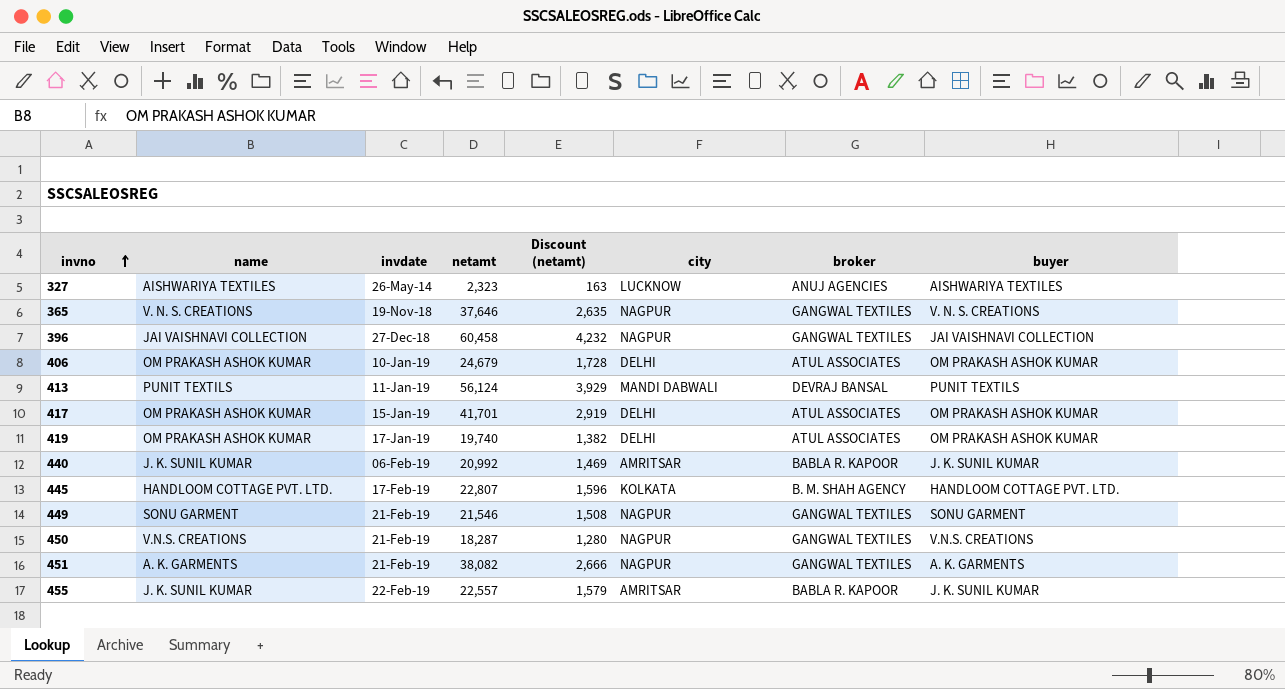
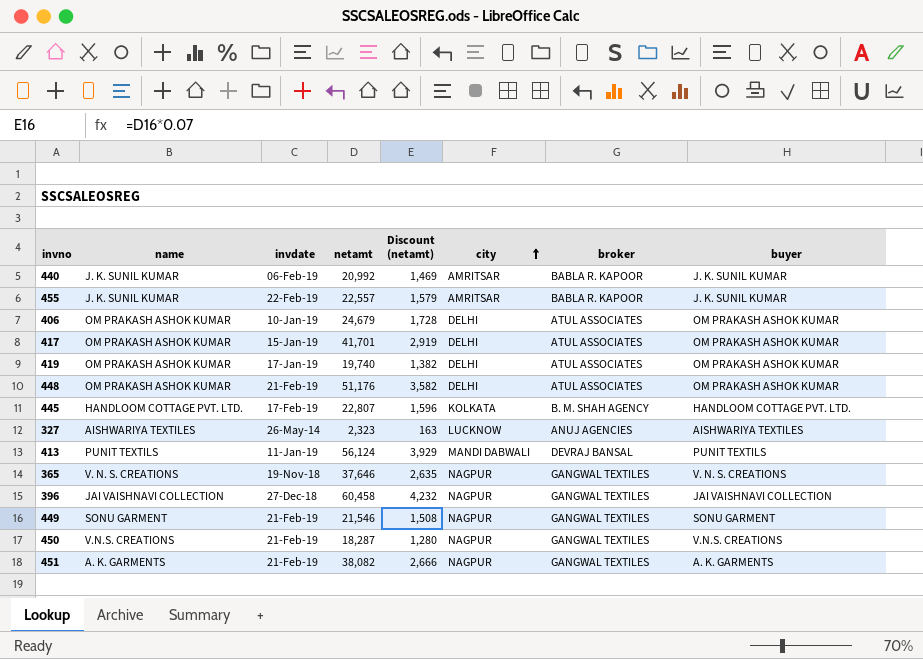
row order: invno ascending -> city ascending
row 448: none -> OM PRAKASH ASHOK KUMAR | 21-Feb-19 | 51,176 | 3,582 | DELHI | ATUL ASSOCIATES | OM PRAKASH ASHOK KUMAR

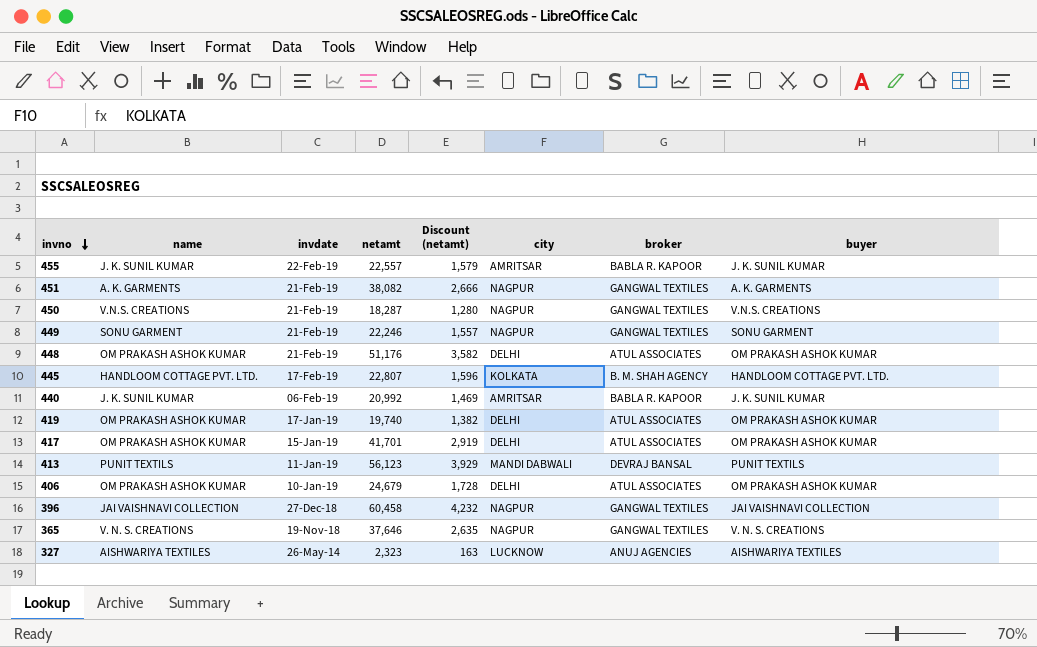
row order: city ascending -> invno descending
449 | netamt: 21,546 -> 22,246
449 | Discount (netamt): 1,508 -> 1,557
413 | netamt: 56,124 -> 56,123

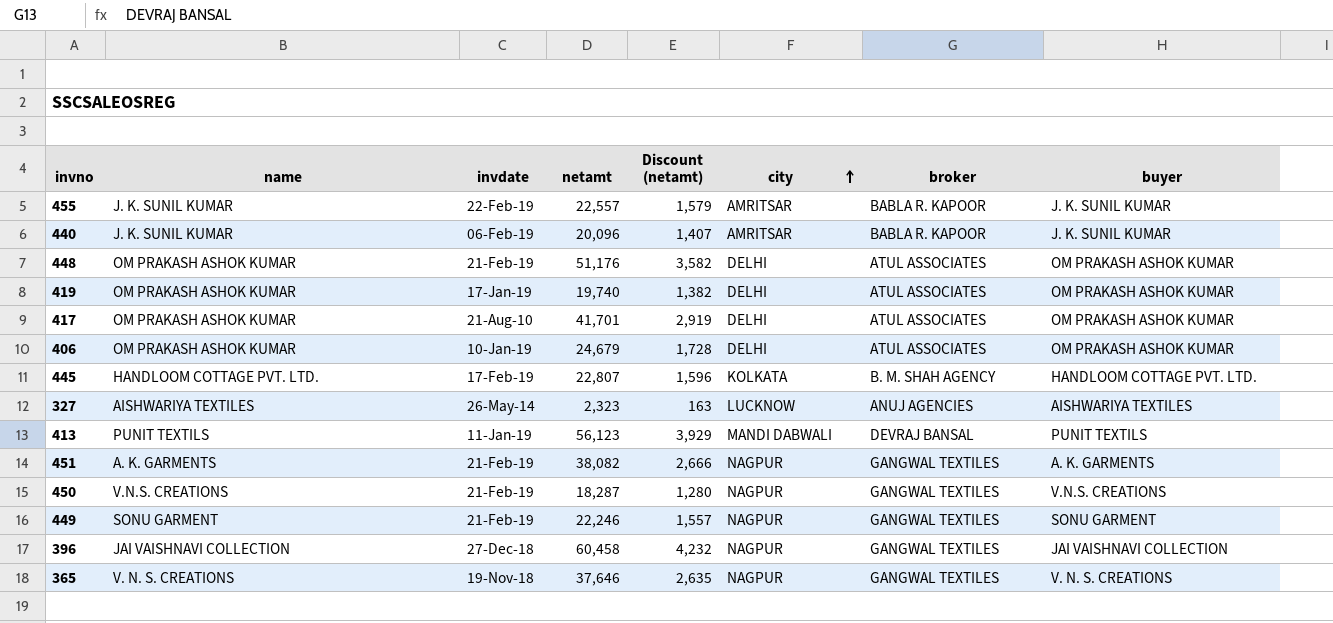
row order: invno descending -> city ascending
440 | netamt: 20,992 -> 20,096
440 | Discount (netamt): 1,469 -> 1,407
417 | invdate: 15-Jan-19 -> 21-Aug-10

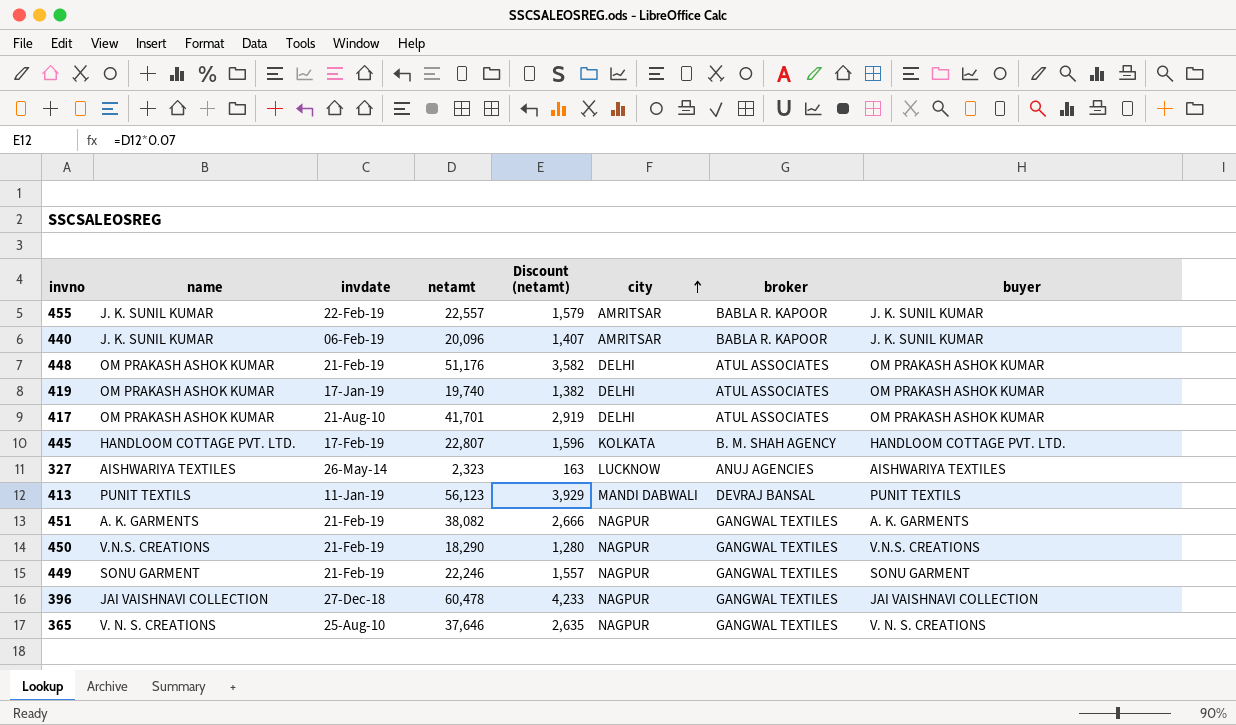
row 406: OM PRAKASH ASHOK KUMAR | 10-Jan-19 | 24,679 | 1,728 | DELHI | ATUL ASSOCIATES | OM PRAKASH ASHOK KUMAR -> none
450 | netamt: 18,287 -> 18,290
396 | netamt: 60,458 -> 60,478
396 | Discount (netamt): 4,232 -> 4,233
365 | invdate: 19-Nov-18 -> 25-Aug-10

